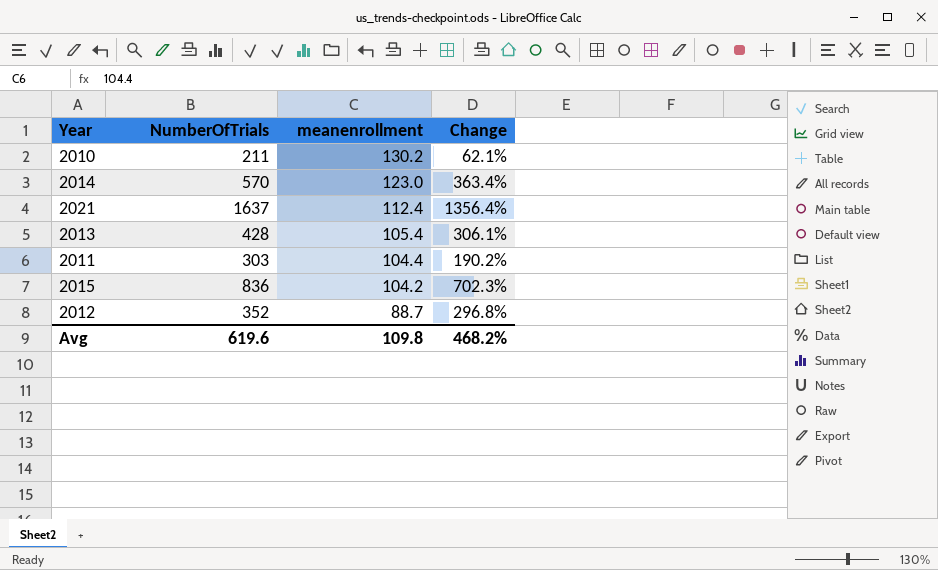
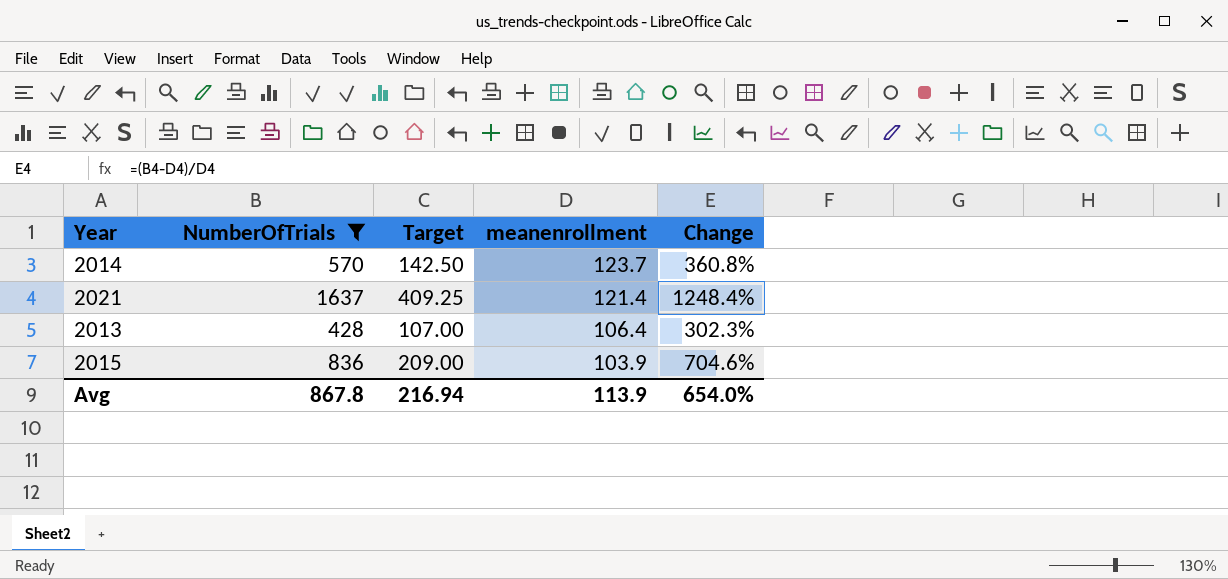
filter: none -> NumberOfTrials >= 428
column Target | formula: none -> [NumberOfTrials] * 0.25
2014 | meanenrollment: 123.0 -> 123.7
2014 | Change: 363.4% -> 360.8%
2021 | meanenrollment: 112.4 -> 121.4
2021 | Change: 1356.4% -> 1248.4%
2013 | meanenrollment: 105.4 -> 106.4
2013 | Change: 306.1% -> 302.3%
2015 | meanenrollment: 104.2 -> 103.9
2015 | Change: 702.3% -> 704.6%
Avg | NumberOfTrials: 619.6 -> 867.8
Avg | meanenrollment: 109.8 -> 113.9
Avg | Change: 468.2% -> 654.0%

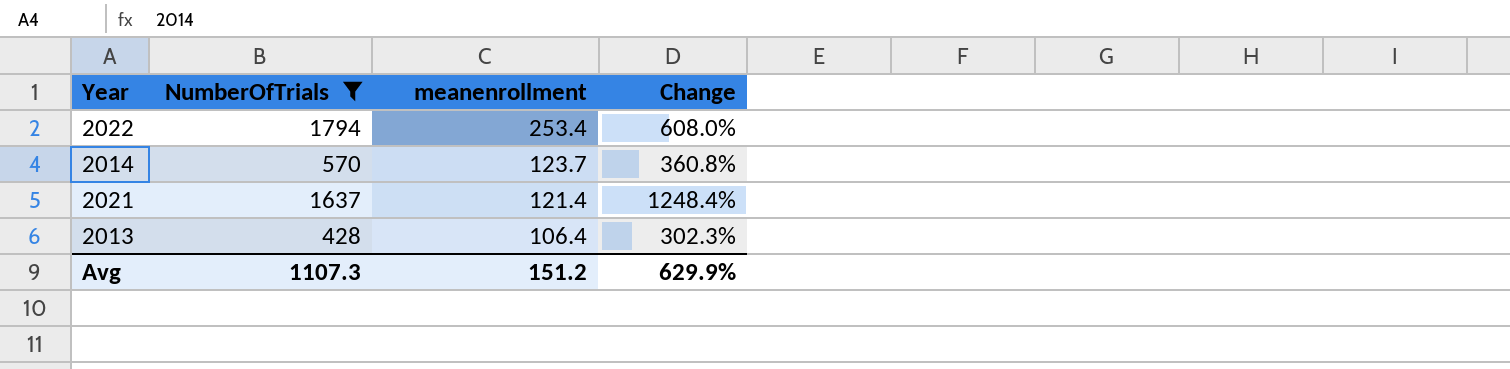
column Target | formula: [NumberOfTrials] * 0.25 -> none
row 2015: 836 | 209.00 | 103.9 | 704.6% -> none
row 2022: none -> 1794 | 253.4 | 608.0%
Avg | NumberOfTrials: 867.8 -> 1107.3
Avg | meanenrollment: 113.9 -> 151.2
Avg | Change: 654.0% -> 629.9%

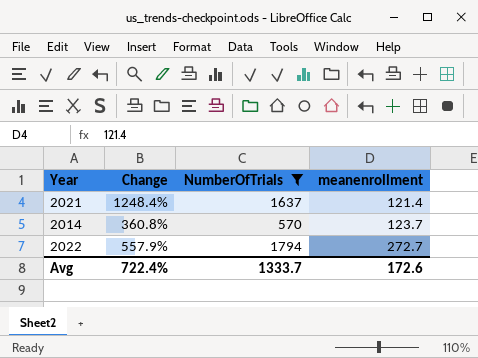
row order: meanenrollment descending -> meanenrollment ascending
column Change | position: 4 -> 2
row 2013: 428 | 106.4 | 302.3% -> none
2022 | Change: 608.0% -> 557.9%
2022 | meanenrollment: 253.4 -> 272.7
Avg | Change: 629.9% -> 722.4%
Avg | NumberOfTrials: 1107.3 -> 1333.7
Avg | meanenrollment: 151.2 -> 172.6

